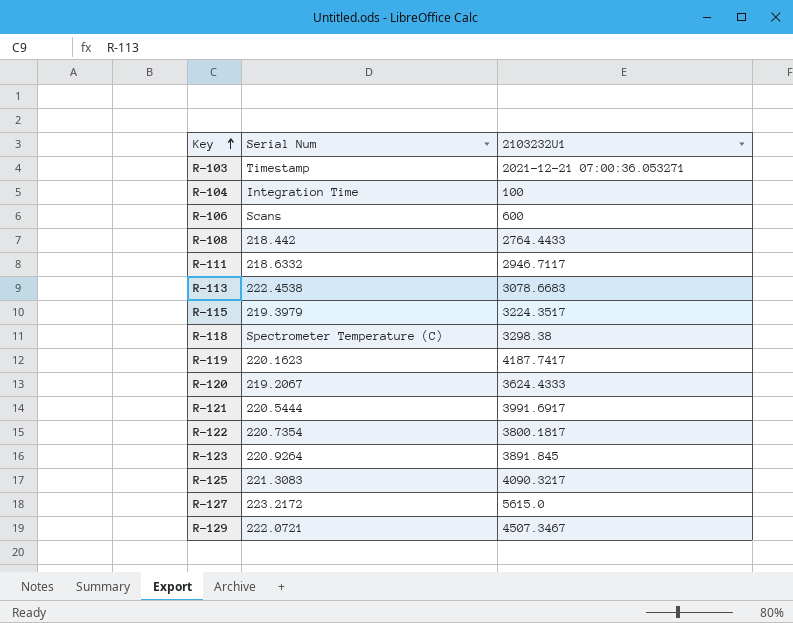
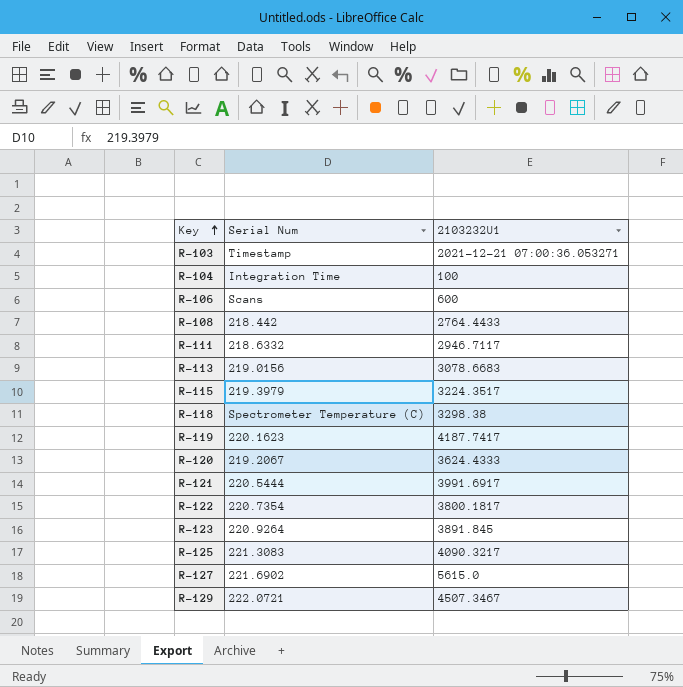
R-113 | Serial Num: 222.4538 -> 219.0156
R-127 | Serial Num: 223.2172 -> 221.6902

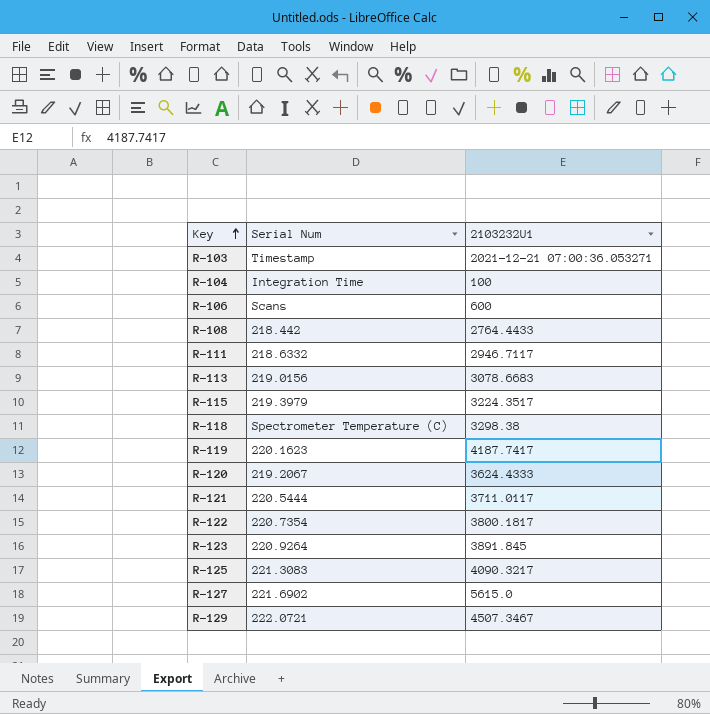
R-121 | 2103232U1: 3991.6917 -> 3711.0117

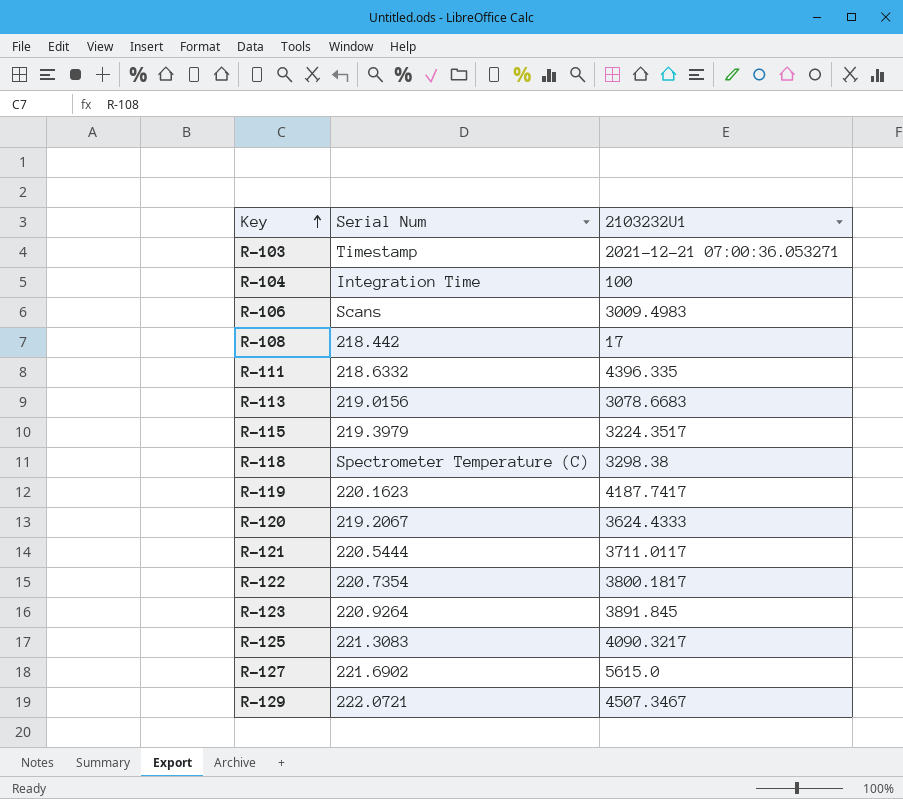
R-106 | 2103232U1: 600 -> 3009.4983
R-108 | 2103232U1: 2764.4433 -> 17
R-111 | 2103232U1: 2946.7117 -> 4396.335

